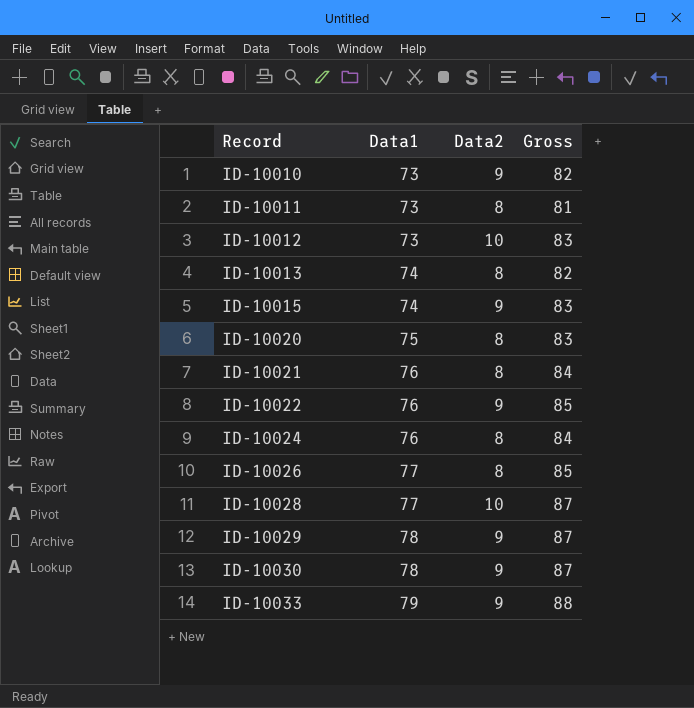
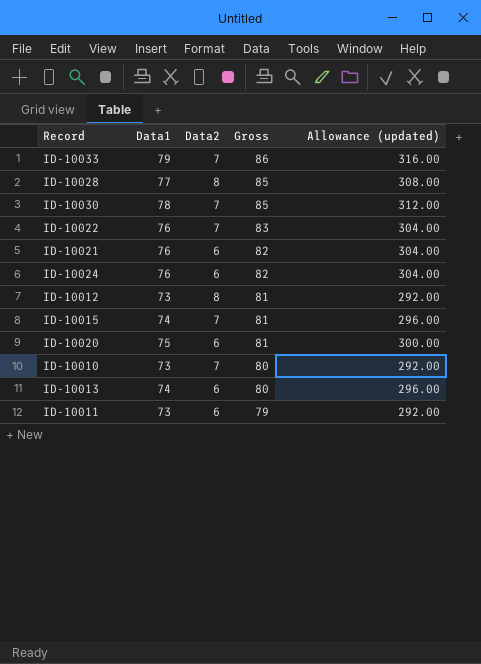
row order: Record ascending -> Gross descending
column Allowance (updated) | formula: none -> [Data1] * 4
row ID-10026: 77 | 8 | 85 -> none
row ID-10029: 78 | 9 | 87 -> none
ID-10033 | Data2: 9 -> 7
ID-10033 | Gross: 88 -> 86
ID-10028 | Data2: 10 -> 8
ID-10028 | Gross: 87 -> 85
ID-10030 | Data2: 9 -> 7
ID-10030 | Gross: 87 -> 85
ID-10022 | Data2: 9 -> 7
ID-10022 | Gross: 85 -> 83
ID-10021 | Data2: 8 -> 6
ID-10021 | Gross: 84 -> 82
ID-10024 | Data2: 8 -> 6
ID-10024 | Gross: 84 -> 82
ID-10012 | Data2: 10 -> 8
ID-10012 | Gross: 83 -> 81
ID-10015 | Data2: 9 -> 7
ID-10015 | Gross: 83 -> 81
ID-10020 | Data2: 8 -> 6
ID-10020 | Gross: 83 -> 81
ID-10010 | Data2: 9 -> 7
ID-10010 | Gross: 82 -> 80
ID-10013 | Data2: 8 -> 6
ID-10013 | Gross: 82 -> 80
ID-10011 | Data2: 8 -> 6
ID-10011 | Gross: 81 -> 79

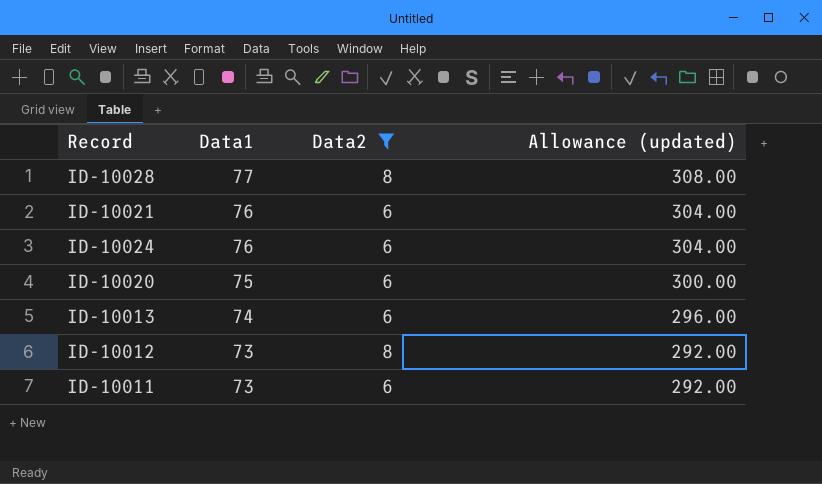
filter: none -> Data2 != 7
row order: Gross descending -> Data1 descending
column Gross | formula: [Data1] + [Data2] -> none

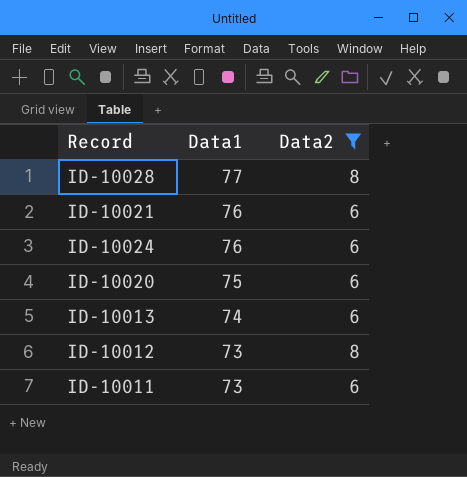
column Allowance (updated) | formula: [Data1] * 4 -> none

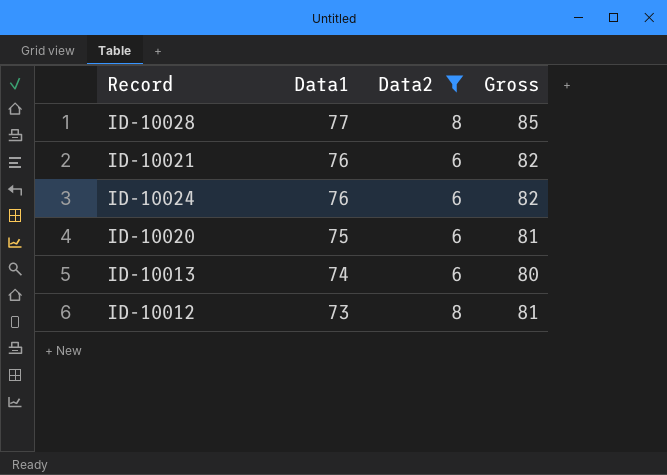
column Gross | formula: none -> [Data1] + [Data2]
row ID-10011: 73 | 6 -> none

